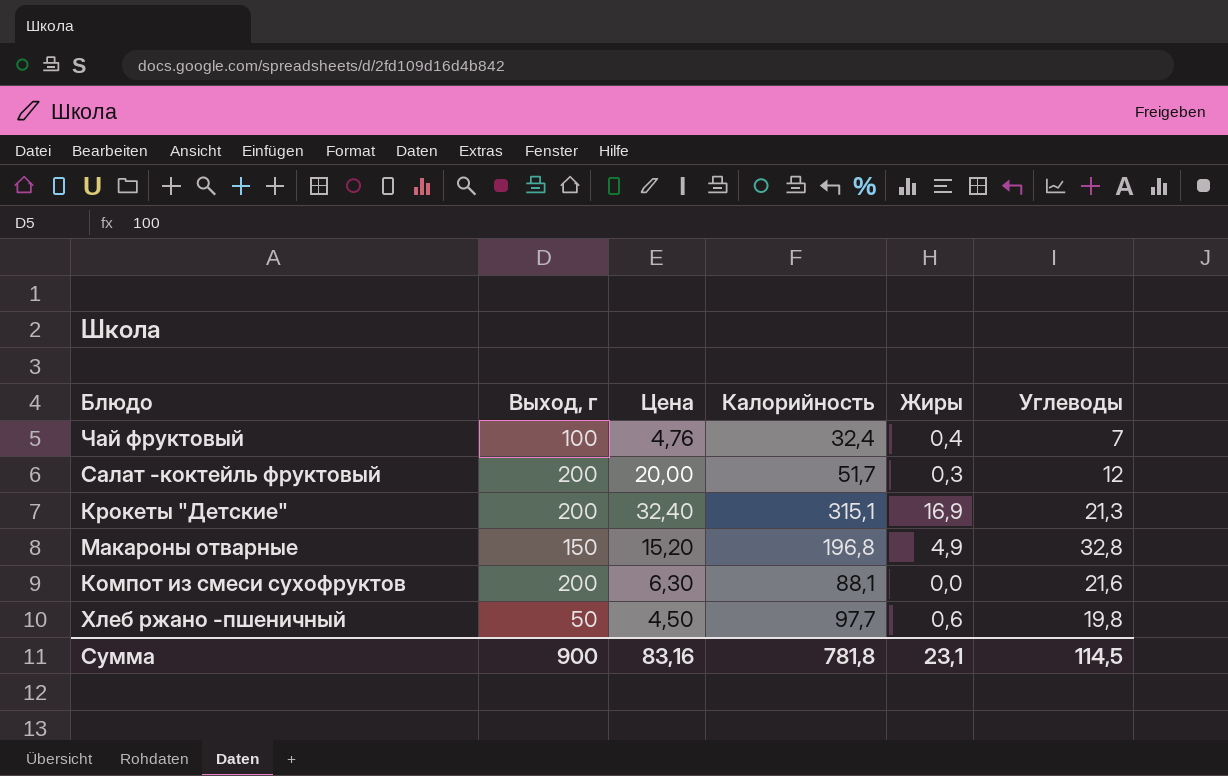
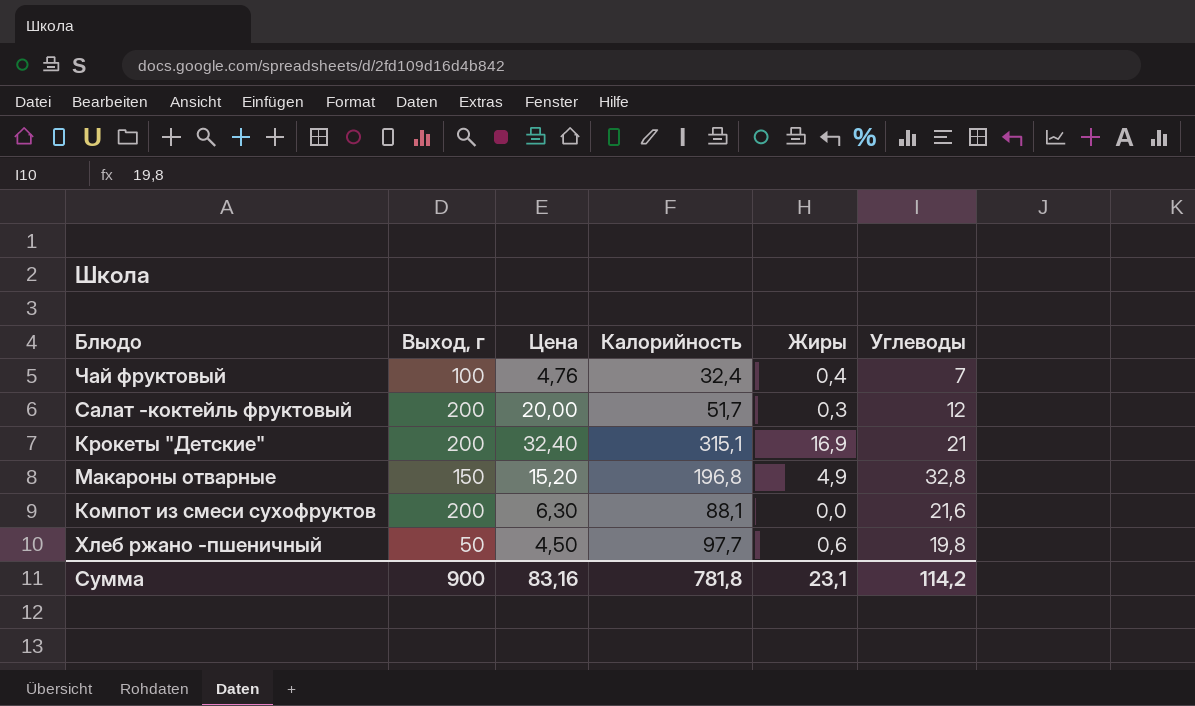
Крокеты "Детские" | Углеводы: 21,3 -> 21
Сумма | Углеводы: 114,5 -> 114,2

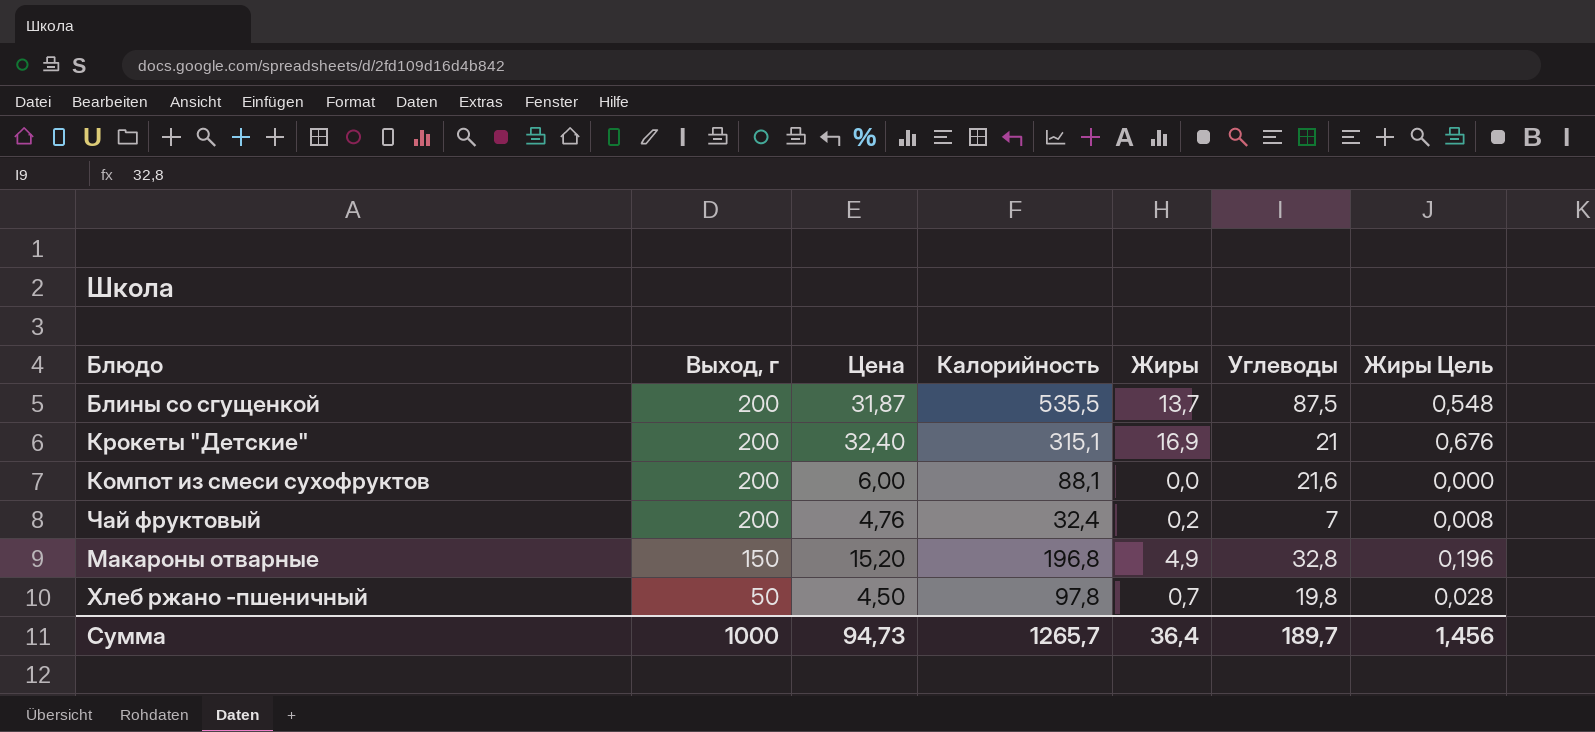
row order: none -> Выход, г descending
column Жиры Цель | formula: none -> [Жиры] * 0,04
row Салат -коктейль фруктовый: 200 | 20,00 | 51,7 | 0,3 | 12 -> none
row Блины со сгущенкой: none -> 200 | 31,87 | 535,5 | 13,7 | 87,5 | 0,548
Компот из смеси сухофруктов | Цена: 6,30 -> 6,00
Чай фруктовый | Выход, г: 100 -> 200
Чай фруктовый | Жиры: 0,4 -> 0,2
Хлеб ржано -пшеничный | Калорийность: 97,7 -> 97,8
Хлеб ржано -пшеничный | Жиры: 0,6 -> 0,7
Сумма | Выход, г: 900 -> 1000
Сумма | Цена: 83,16 -> 94,73
Сумма | Калорийность: 781,8 -> 1265,7
Сумма | Жиры: 23,1 -> 36,4
Сумма | Углеводы: 114,2 -> 189,7

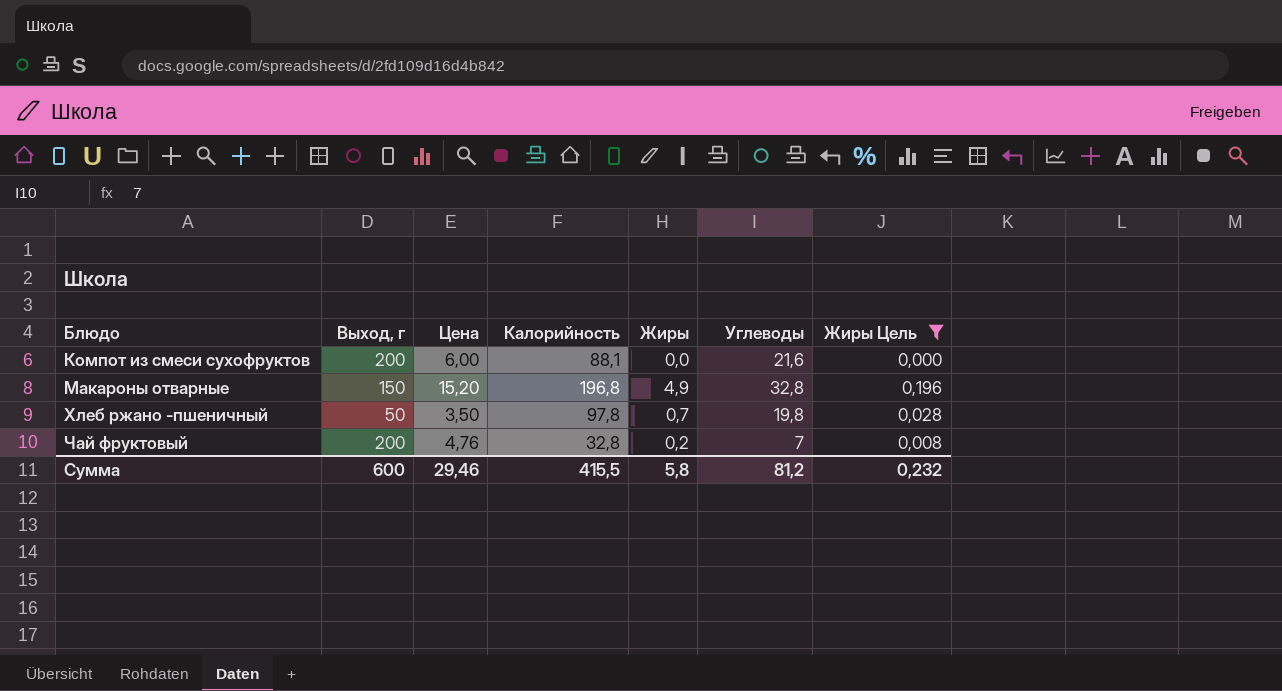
filter: none -> Жиры Цель <= 0,196
row order: Выход, г descending -> Блюдо ascending
Хлеб ржано -пшеничный | Цена: 4,50 -> 3,50
Чай фруктовый | Калорийность: 32,4 -> 32,8
Сумма | Выход, г: 1000 -> 600
Сумма | Цена: 94,73 -> 29,46
Сумма | Калорийность: 1265,7 -> 415,5
Сумма | Жиры: 36,4 -> 5,8
Сумма | Углеводы: 189,7 -> 81,2
Сумма | Жиры Цель: 1,456 -> 0,232

